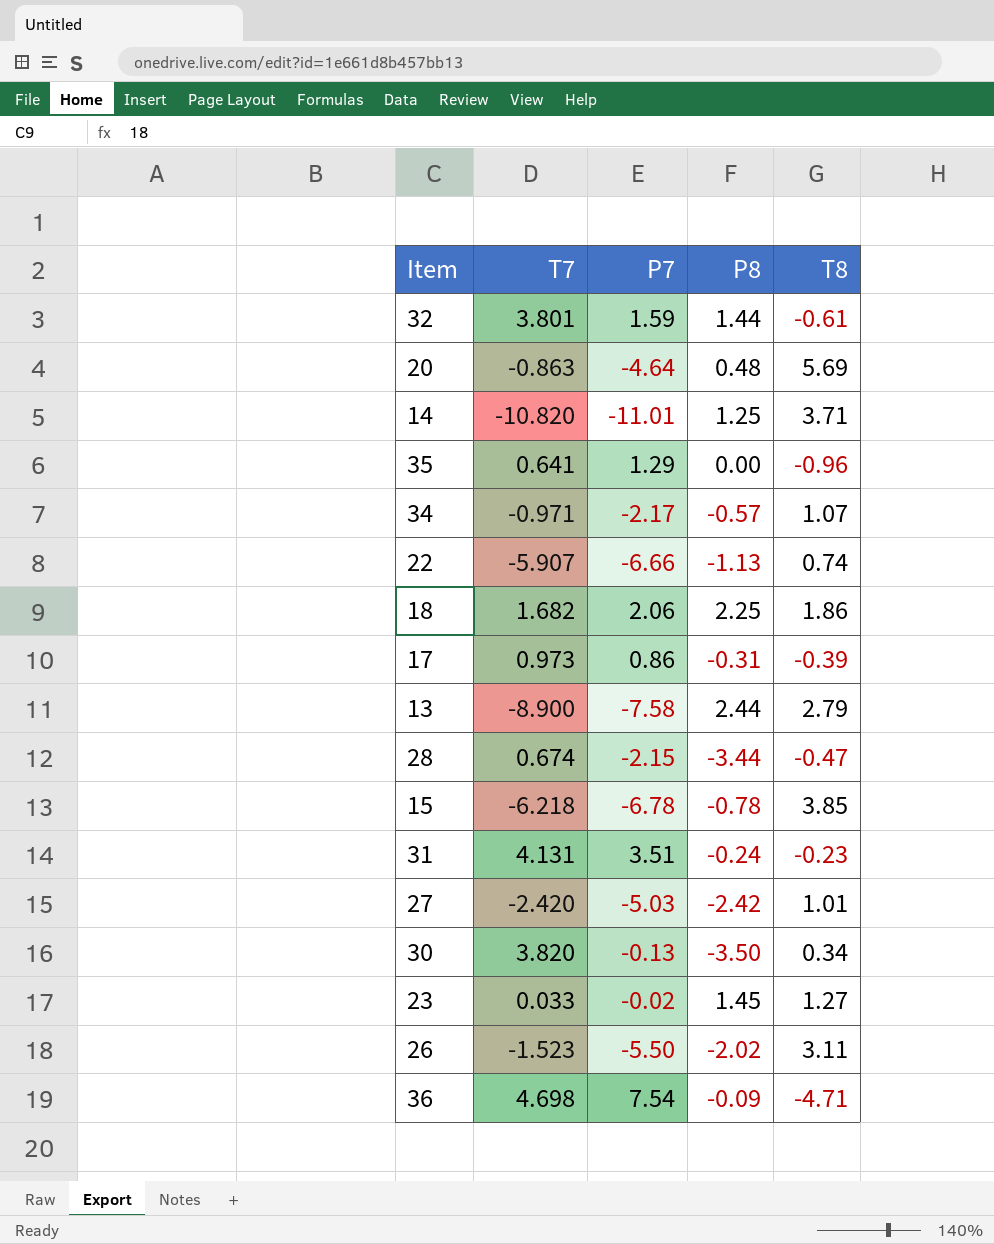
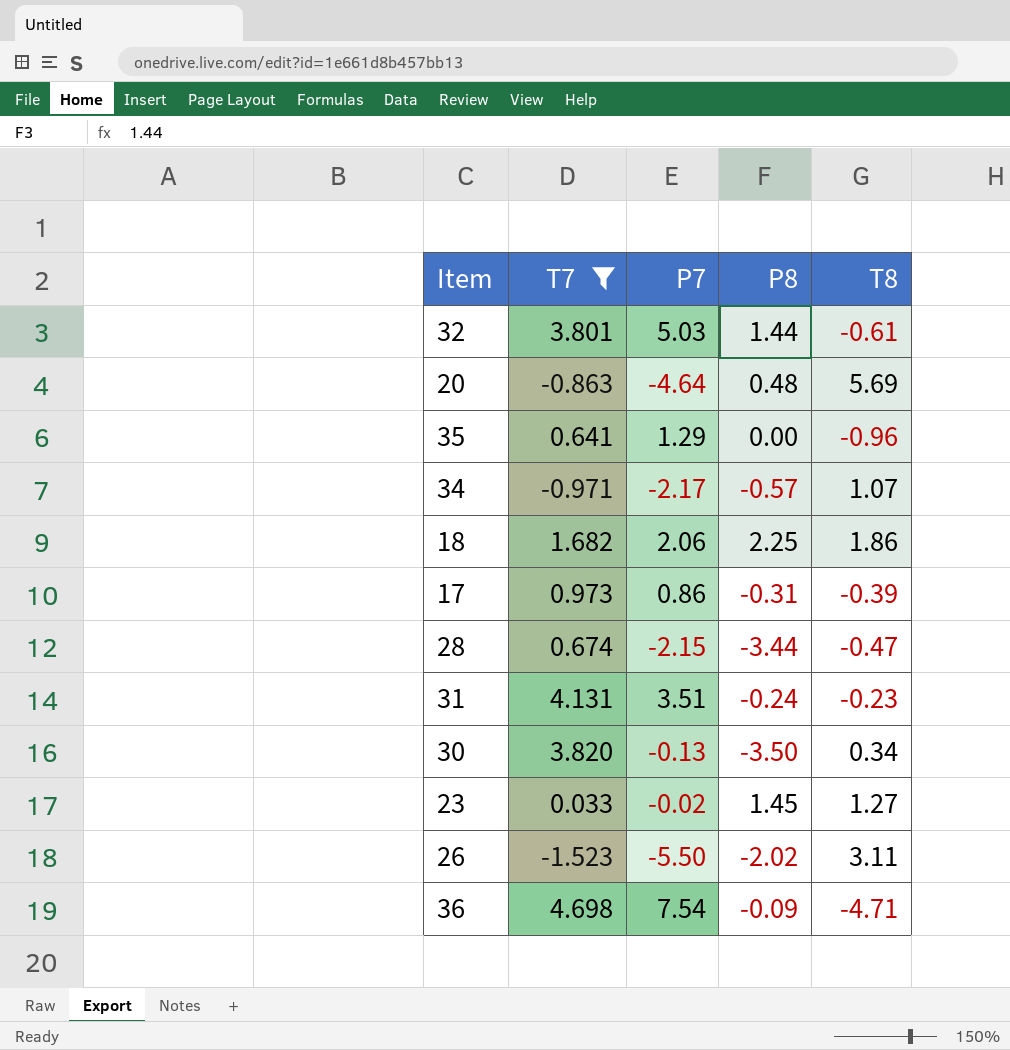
filter: none -> T7 >= -1.523
32 | P7: 1.59 -> 5.03

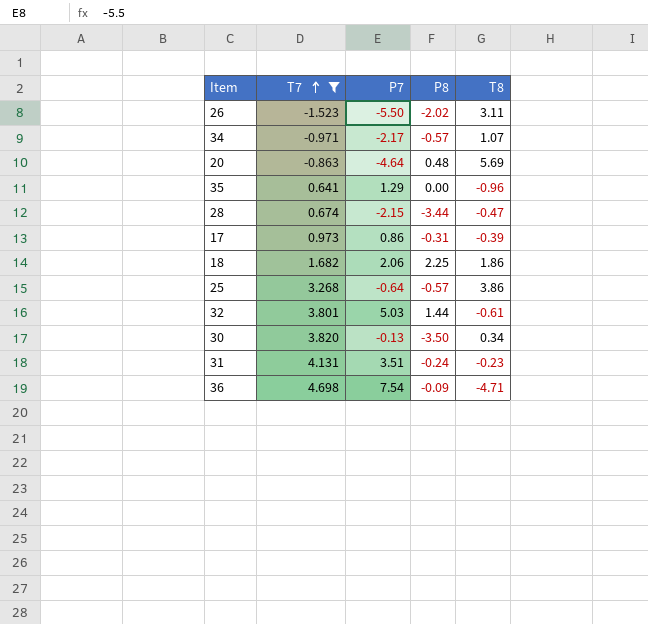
row order: none -> T7 ascending
row 23: 0.033 | -0.02 | 1.45 | 1.27 -> none
row 25: none -> 3.268 | -0.64 | -0.57 | 3.86

